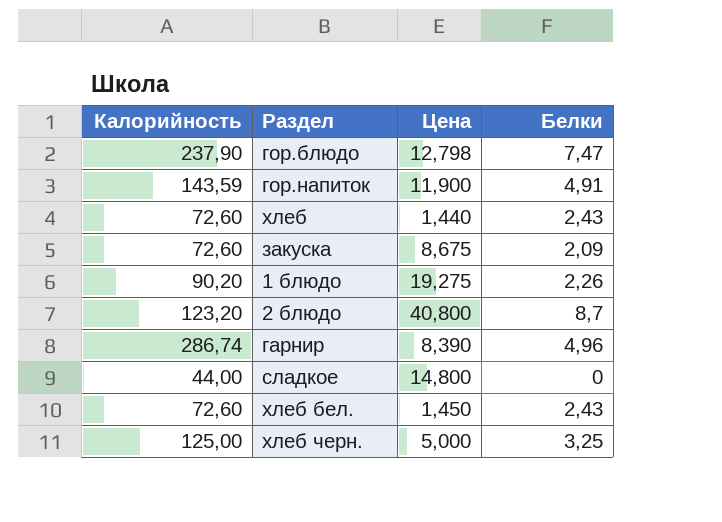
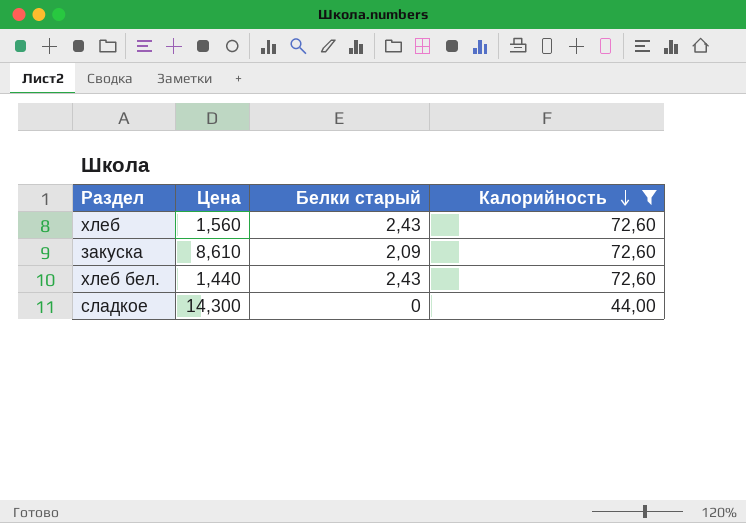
filter: none -> Калорийность <= 72,60
row order: none -> Калорийность descending
column name: Белки -> Белки старый
column Калорийность | position: 1 -> 4
хлеб | Цена: 1,440 -> 1,560
закуска | Цена: 8,675 -> 8,610
хлеб бел. | Цена: 1,450 -> 1,440
сладкое | Цена: 14,800 -> 14,300

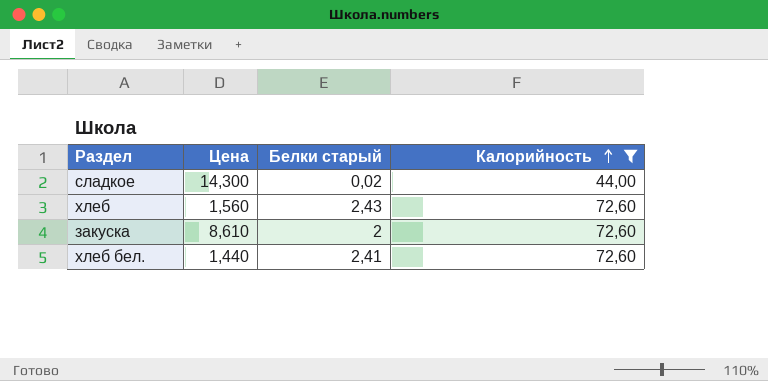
row order: Калорийность descending -> Калорийность ascending
сладкое | Белки старый: 0 -> 0,02
закуска | Белки старый: 2,09 -> 2
хлеб бел. | Белки старый: 2,43 -> 2,41

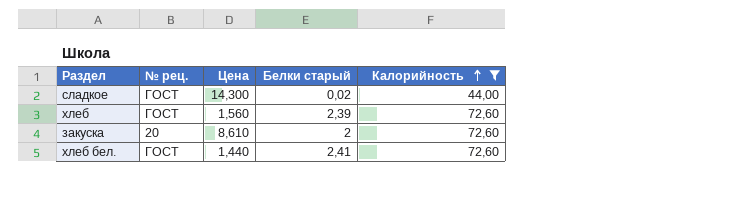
column № рец. | position: none -> 2
хлеб | Белки старый: 2,43 -> 2,39

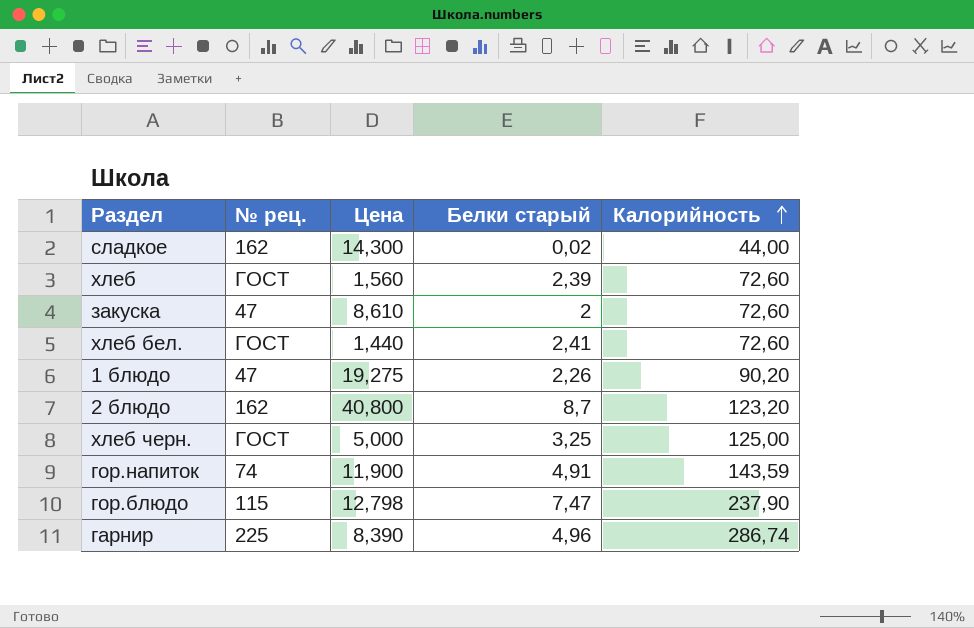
filter: Калорийность <= 72,60 -> none
сладкое | № рец.: ГОСТ -> 162
закуска | № рец.: 20 -> 47

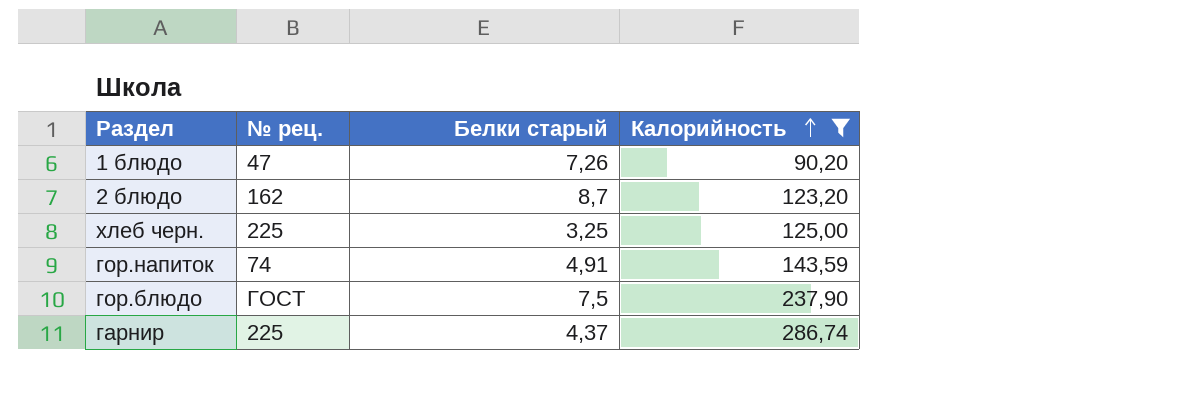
filter: none -> Калорийность >= 90,20
column Цена | position: 3 -> none
1 блюдо | Белки старый: 2,26 -> 7,26
хлеб черн. | № рец.: ГОСТ -> 225
гор.блюдо | № рец.: 115 -> ГОСТ
гор.блюдо | Белки старый: 7,47 -> 7,5
гарнир | Белки старый: 4,96 -> 4,37

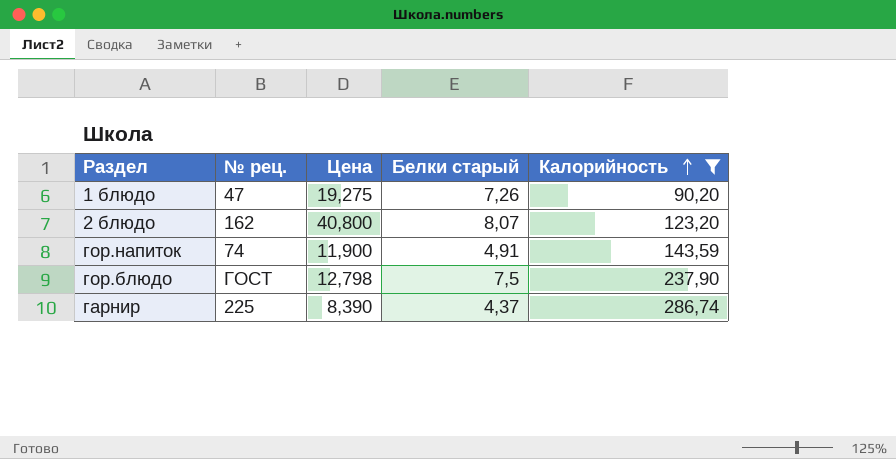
column Цена | position: none -> 3
row хлеб черн.: 225 | 3,25 | 125,00 -> none
2 блюдо | Белки старый: 8,7 -> 8,07

